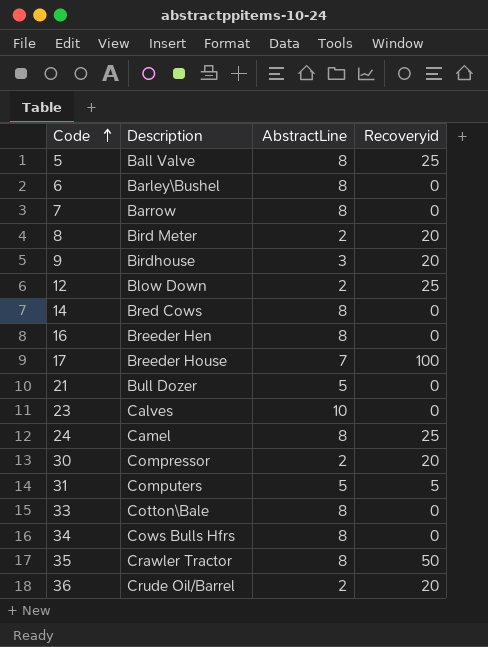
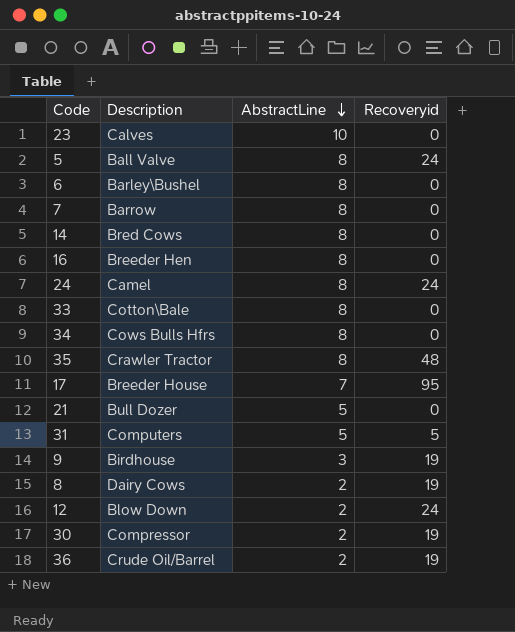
row order: Code ascending -> AbstractLine descending
5 | Recoveryid: 25 -> 24
24 | Recoveryid: 25 -> 24
35 | Recoveryid: 50 -> 48
17 | Recoveryid: 100 -> 95
9 | Recoveryid: 20 -> 19
8 | Description: Bird Meter -> Dairy Cows
8 | Recoveryid: 20 -> 19
12 | Recoveryid: 25 -> 24
30 | Recoveryid: 20 -> 19
36 | Recoveryid: 20 -> 19

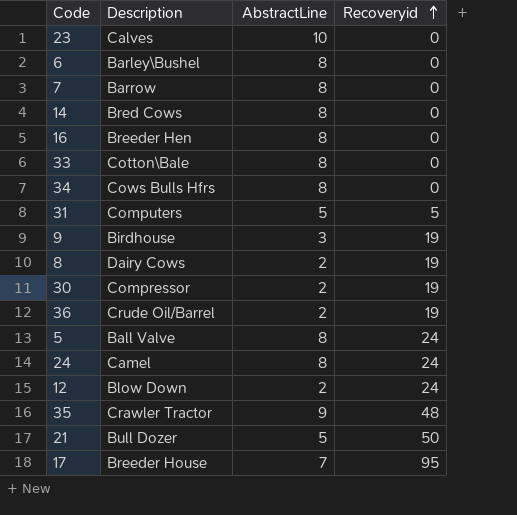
row order: AbstractLine descending -> Recoveryid ascending
35 | AbstractLine: 8 -> 9
21 | Recoveryid: 0 -> 50

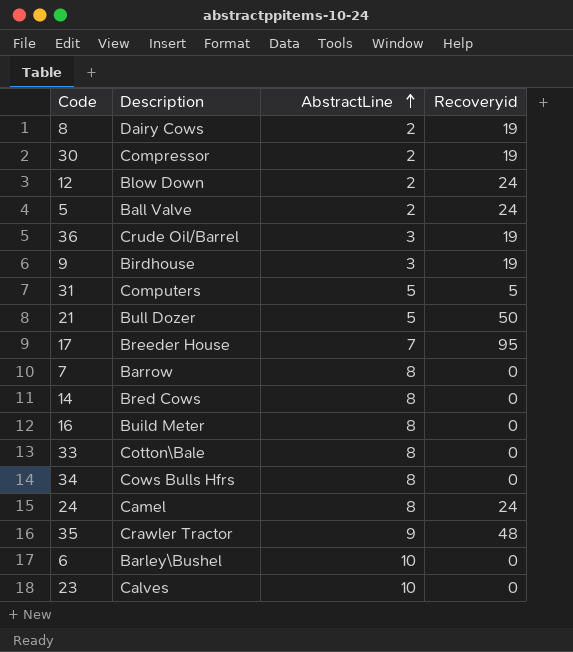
row order: Recoveryid ascending -> AbstractLine ascending
5 | AbstractLine: 8 -> 2
36 | AbstractLine: 2 -> 3
16 | Description: Breeder Hen -> Build Meter
6 | AbstractLine: 8 -> 10

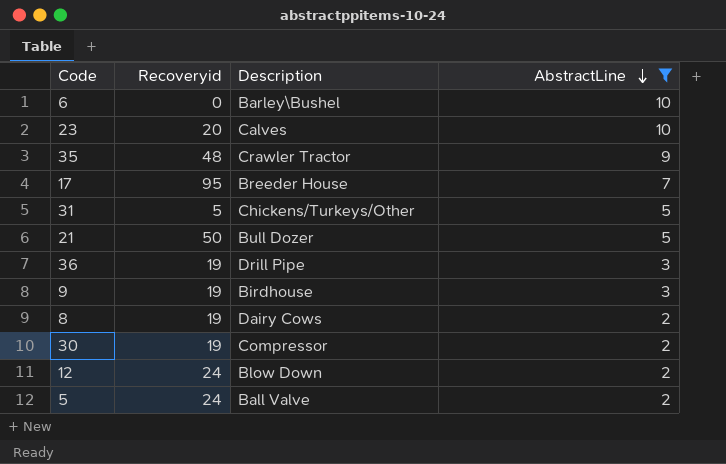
filter: none -> AbstractLine != 8
row order: AbstractLine ascending -> AbstractLine descending
column Recoveryid | position: 4 -> 2
23 | Recoveryid: 0 -> 20
31 | Description: Computers -> Chickens/Turkeys/Other
36 | Description: Crude Oil/Barrel -> Drill Pipe

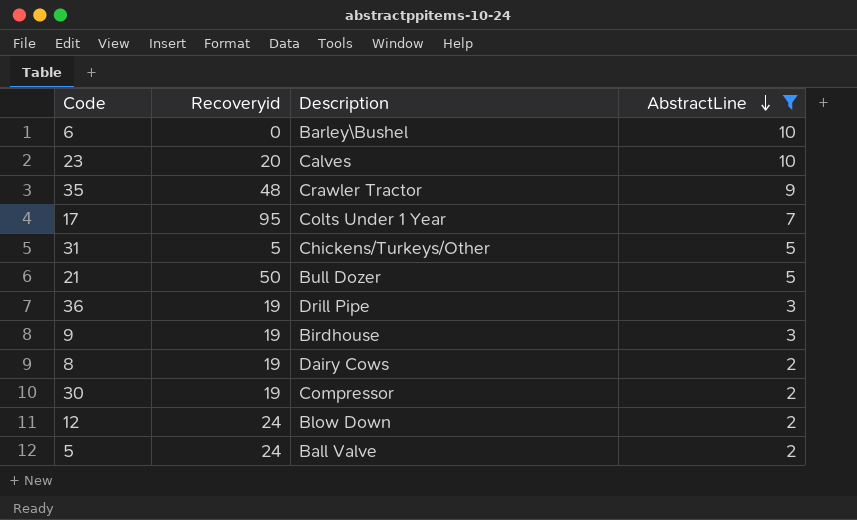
17 | Description: Breeder House -> Colts Under 1 Year

